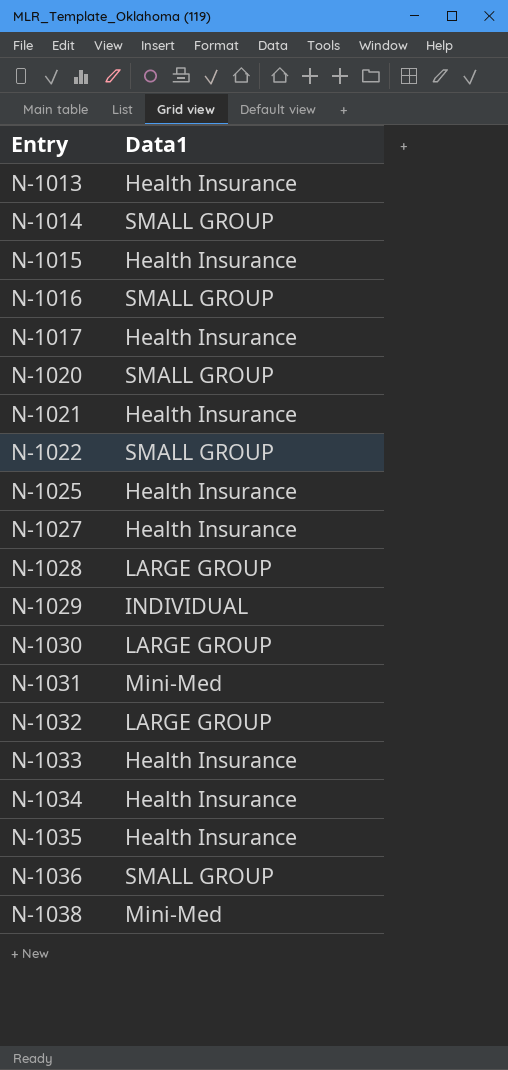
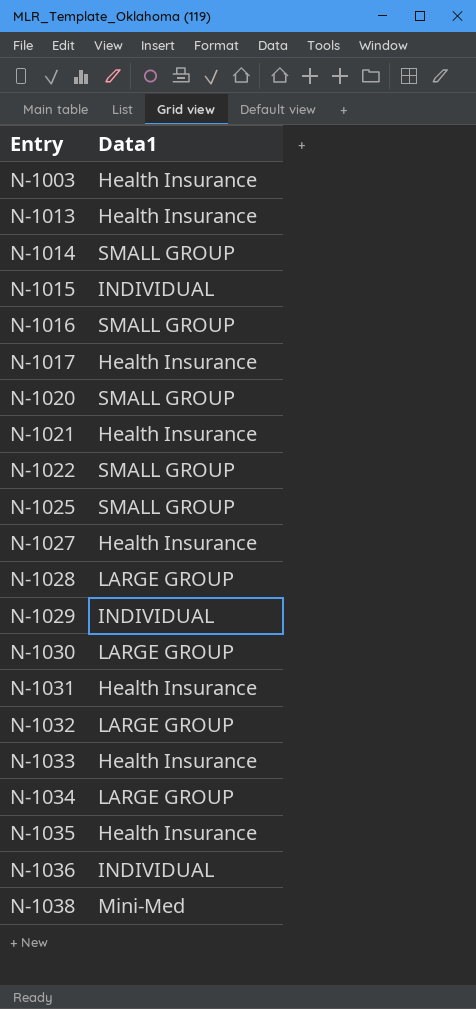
row N-1003: none -> Health Insurance
N-1015 | Data1: Health Insurance -> INDIVIDUAL
N-1025 | Data1: Health Insurance -> SMALL GROUP
N-1031 | Data1: Mini-Med -> Health Insurance
N-1034 | Data1: Health Insurance -> LARGE GROUP
N-1036 | Data1: SMALL GROUP -> INDIVIDUAL

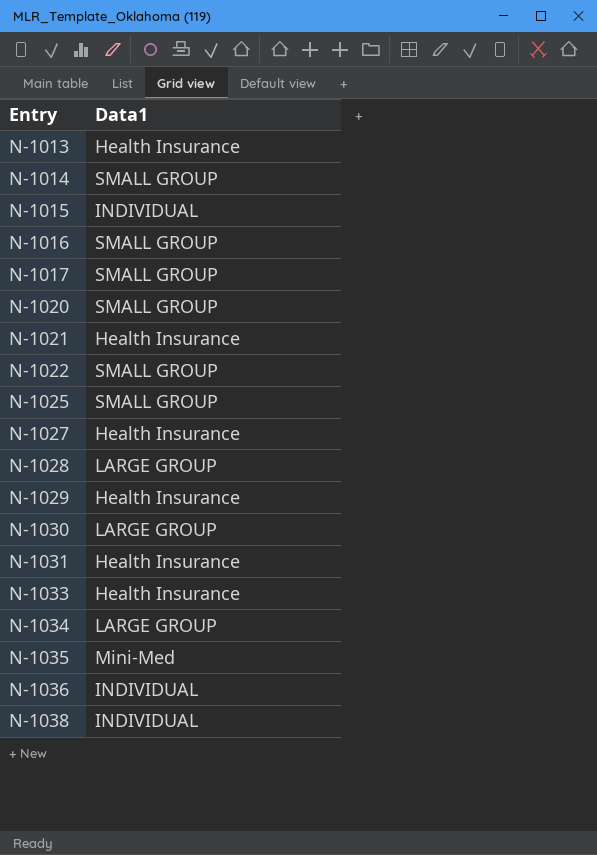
row N-1003: Health Insurance -> none
row N-1032: LARGE GROUP -> none
N-1017 | Data1: Health Insurance -> SMALL GROUP
N-1029 | Data1: INDIVIDUAL -> Health Insurance
N-1035 | Data1: Health Insurance -> Mini-Med
N-1038 | Data1: Mini-Med -> INDIVIDUAL

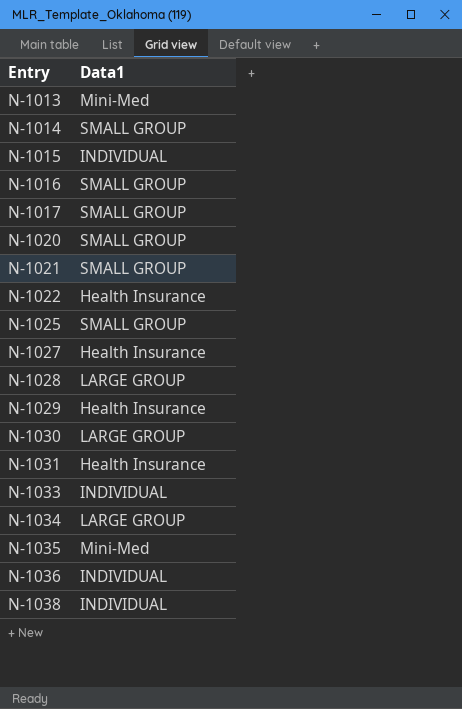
N-1013 | Data1: Health Insurance -> Mini-Med
N-1021 | Data1: Health Insurance -> SMALL GROUP
N-1022 | Data1: SMALL GROUP -> Health Insurance
N-1033 | Data1: Health Insurance -> INDIVIDUAL

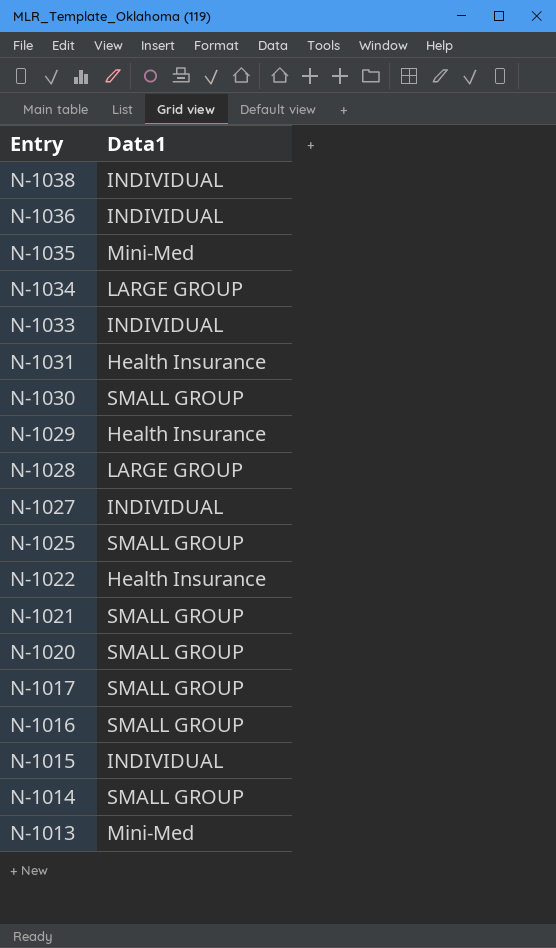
row order: Entry ascending -> Entry descending
N-1030 | Data1: LARGE GROUP -> SMALL GROUP
N-1027 | Data1: Health Insurance -> INDIVIDUAL

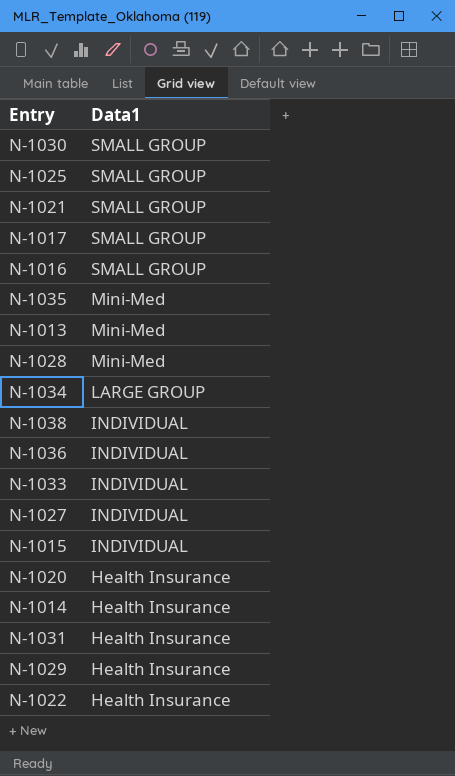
row order: Entry descending -> Data1 descending
N-1028 | Data1: LARGE GROUP -> Mini-Med
N-1020 | Data1: SMALL GROUP -> Health Insurance
N-1014 | Data1: SMALL GROUP -> Health Insurance

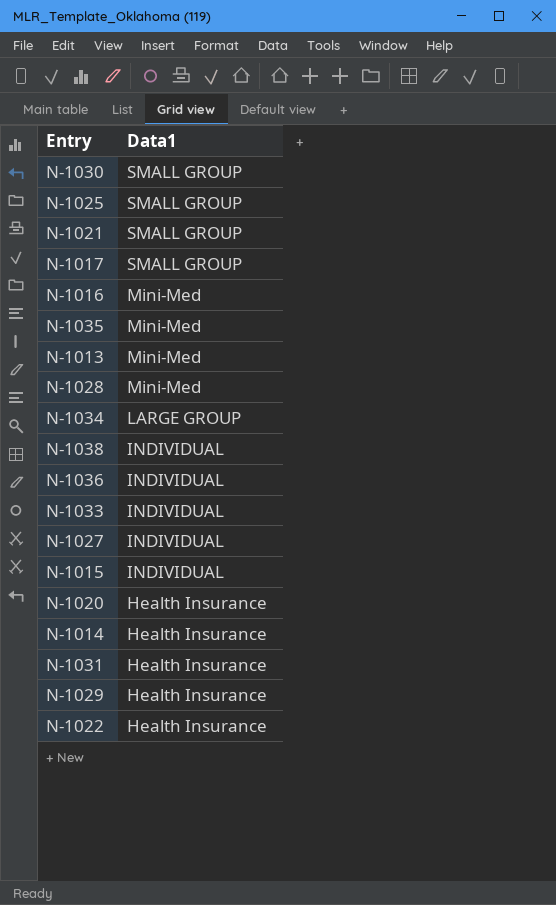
N-1016 | Data1: SMALL GROUP -> Mini-Med

